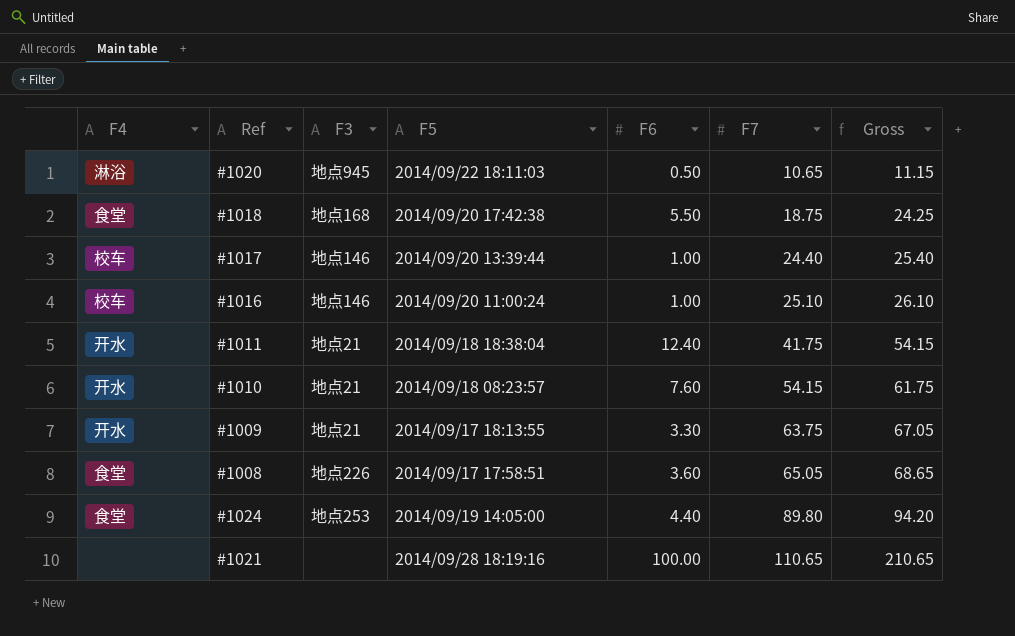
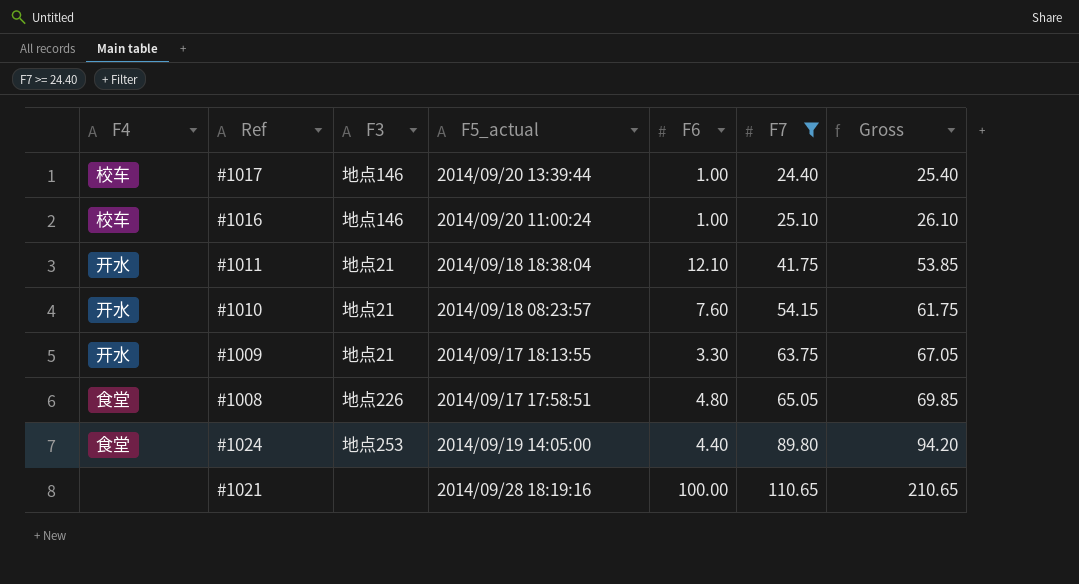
filter: none -> F7 >= 24.40
column name: F5 -> F5_actual
#1011 | F6: 12.40 -> 12.10
#1011 | Gross: 54.15 -> 53.85
#1008 | F6: 3.60 -> 4.80
#1008 | Gross: 68.65 -> 69.85

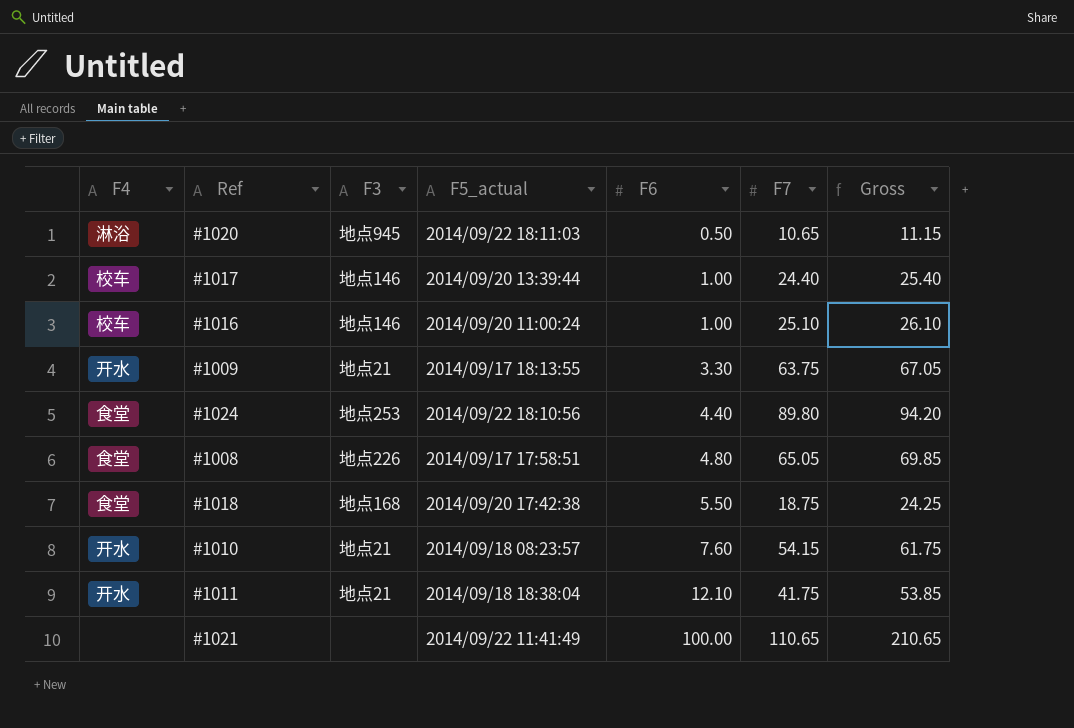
filter: F7 >= 24.40 -> none
row order: F7 ascending -> F6 ascending
#1024 | F5_actual: 2014/09/19 14:05:00 -> 2014/09/22 18:10:56
#1021 | F5_actual: 2014/09/28 18:19:16 -> 2014/09/22 11:41:49

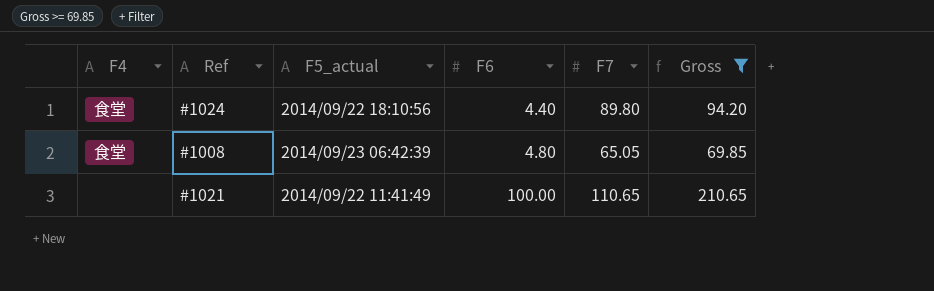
filter: none -> Gross >= 69.85
column F3 | position: 3 -> none
#1008 | F5_actual: 2014/09/17 17:58:51 -> 2014/09/23 06:42:39

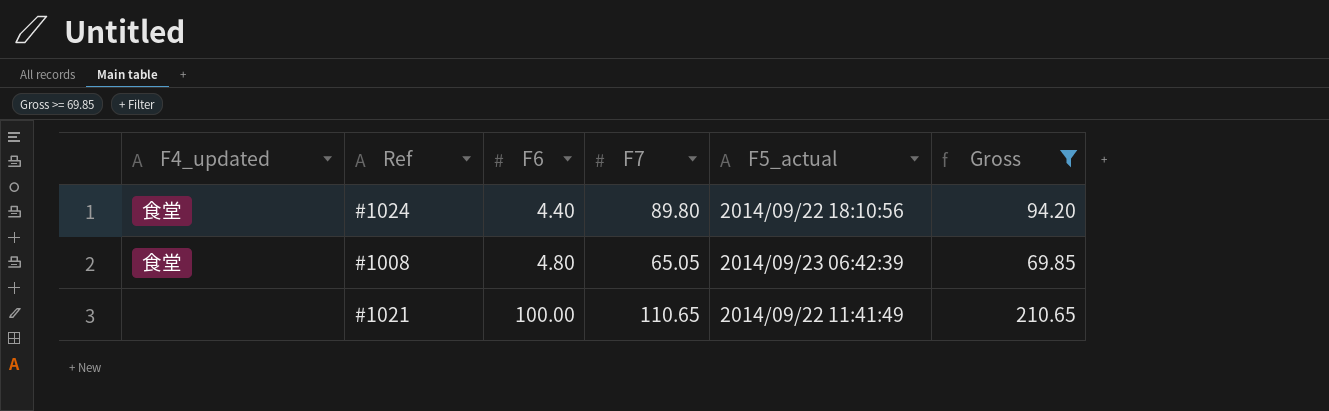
column name: F4 -> F4_updated
column F5_actual | position: 3 -> 5

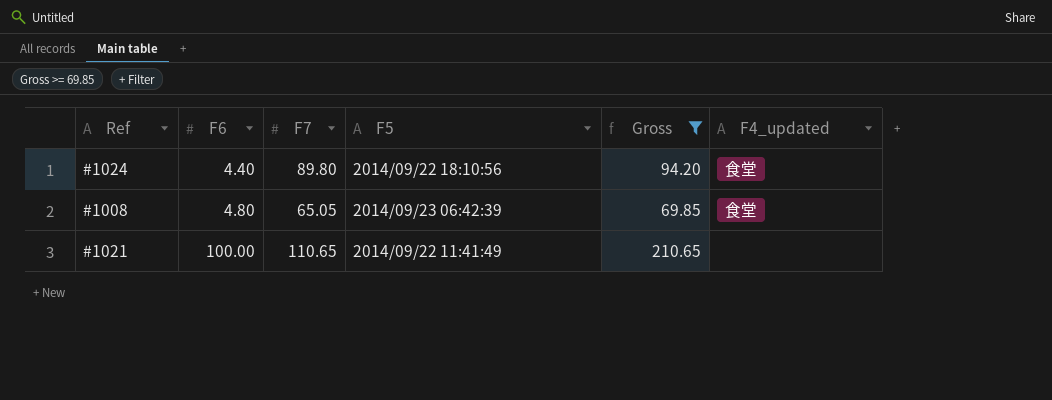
column name: F5_actual -> F5
column F4_updated | position: 1 -> 6

